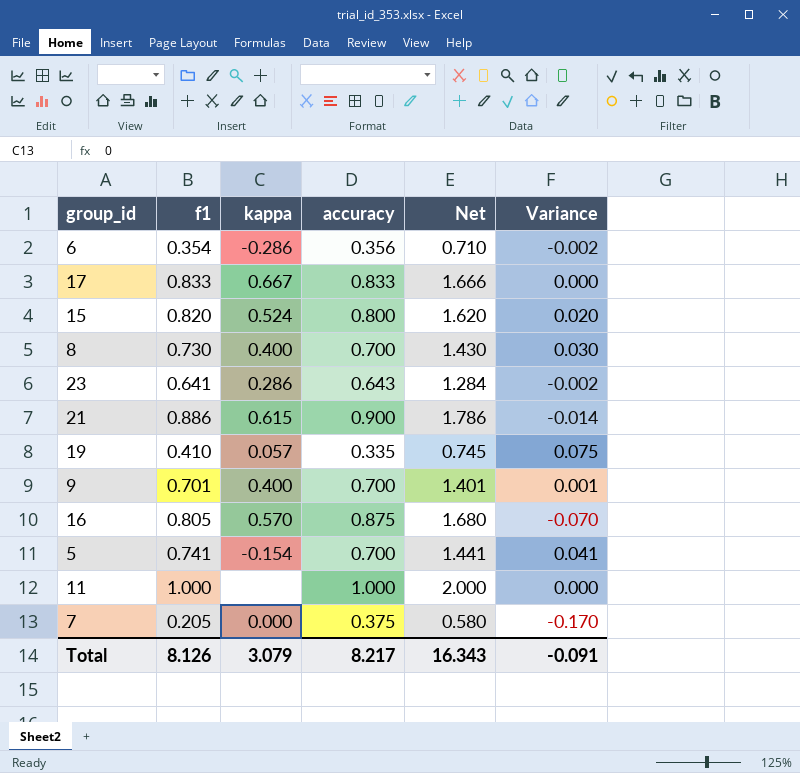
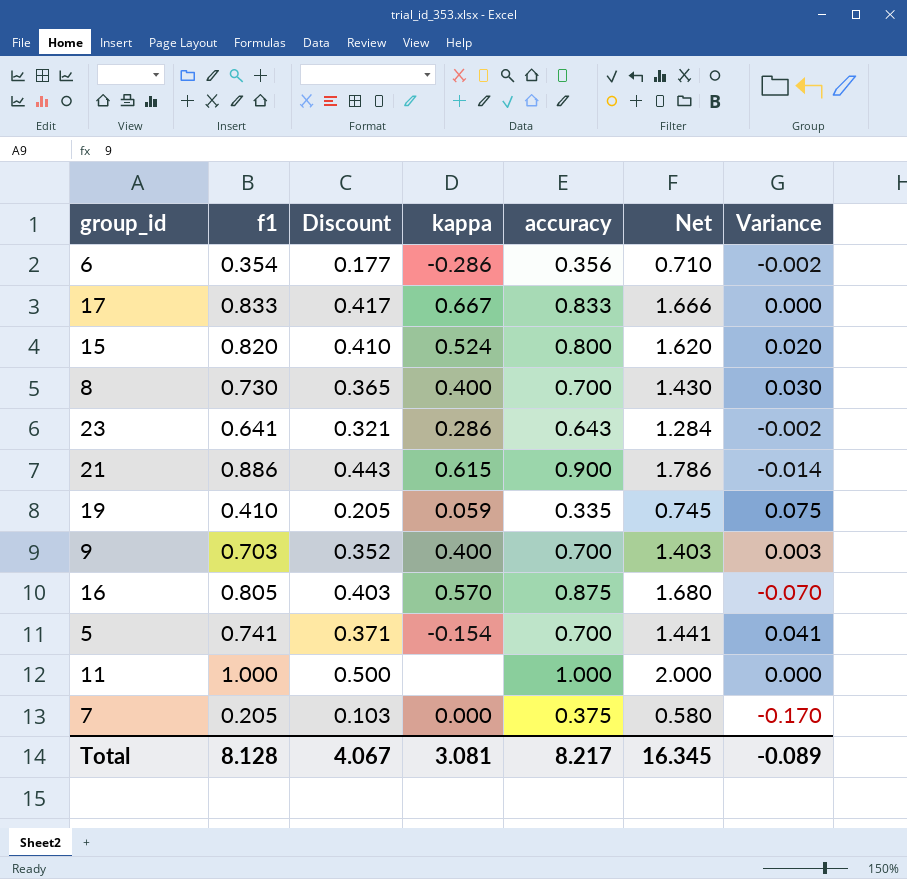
column Discount | formula: none -> [f1] * 0.5
19 | kappa: 0.057 -> 0.059
9 | f1: 0.701 -> 0.703
9 | Net: 1.401 -> 1.403
9 | Variance: 0.001 -> 0.003
Total | f1: 8.126 -> 8.128
Total | kappa: 3.079 -> 3.081
Total | Net: 16.343 -> 16.345
Total | Variance: -0.091 -> -0.089

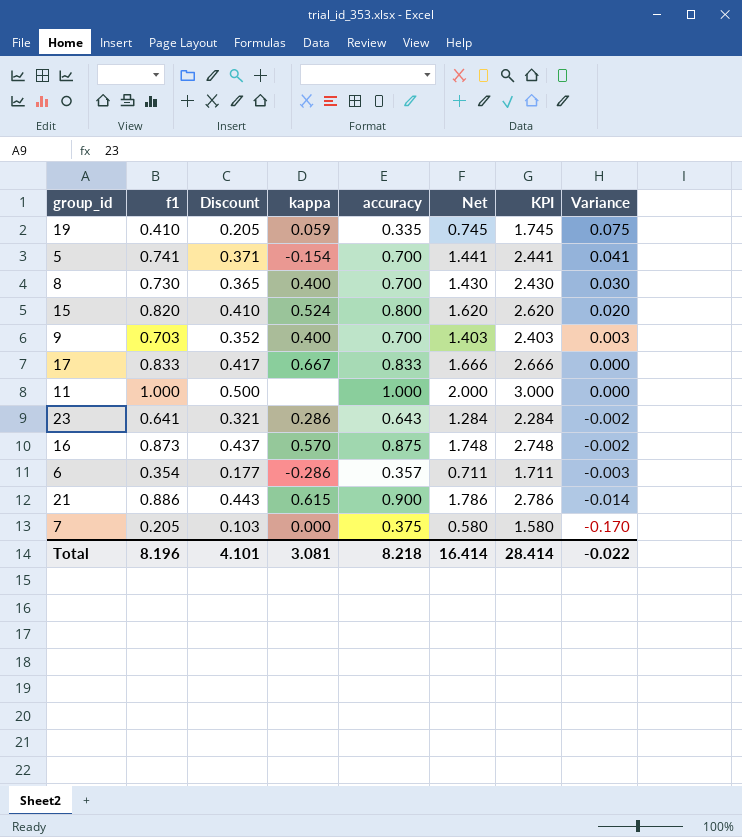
row order: none -> Variance descending
column KPI | formula: none -> [Net] + 1
16 | f1: 0.805 -> 0.873
16 | Discount: 0.403 -> 0.437
16 | Net: 1.680 -> 1.748
16 | Variance: -0.070 -> -0.002
6 | accuracy: 0.356 -> 0.357
6 | Net: 0.710 -> 0.711
6 | Variance: -0.002 -> -0.003
Total | f1: 8.128 -> 8.196
Total | Discount: 4.067 -> 4.101
Total | accuracy: 8.217 -> 8.218
Total | Net: 16.345 -> 16.414
Total | Variance: -0.089 -> -0.022

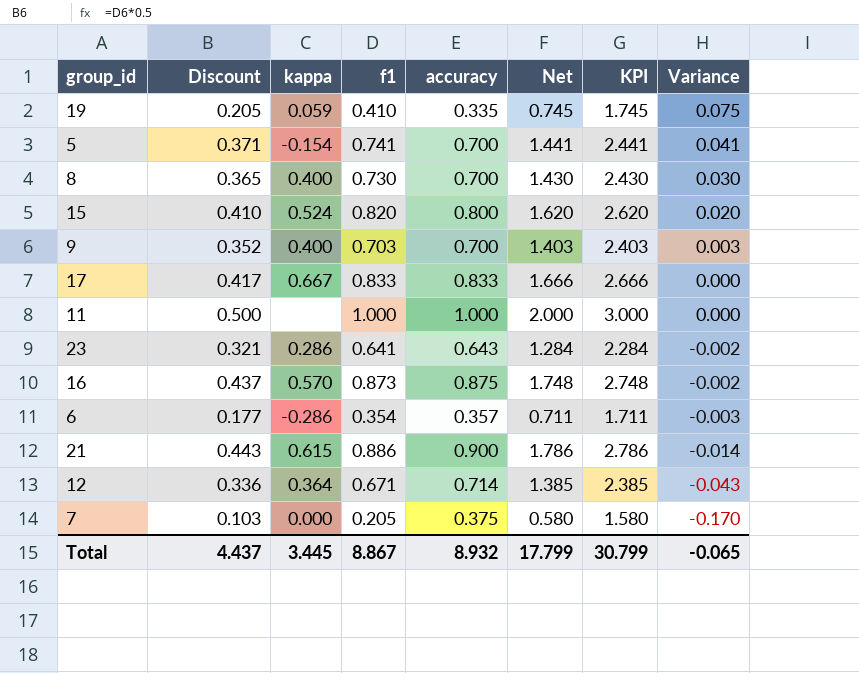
column f1 | position: 2 -> 4
row 12: none -> 0.336 | 0.364 | 0.671 | 0.714 | 1.385 | 2.385 | -0.043
Total | Discount: 4.101 -> 4.437
Total | kappa: 3.081 -> 3.445
Total | f1: 8.196 -> 8.867
Total | accuracy: 8.218 -> 8.932
Total | Net: 16.414 -> 17.799
Total | KPI: 28.414 -> 30.799
Total | Variance: -0.022 -> -0.065

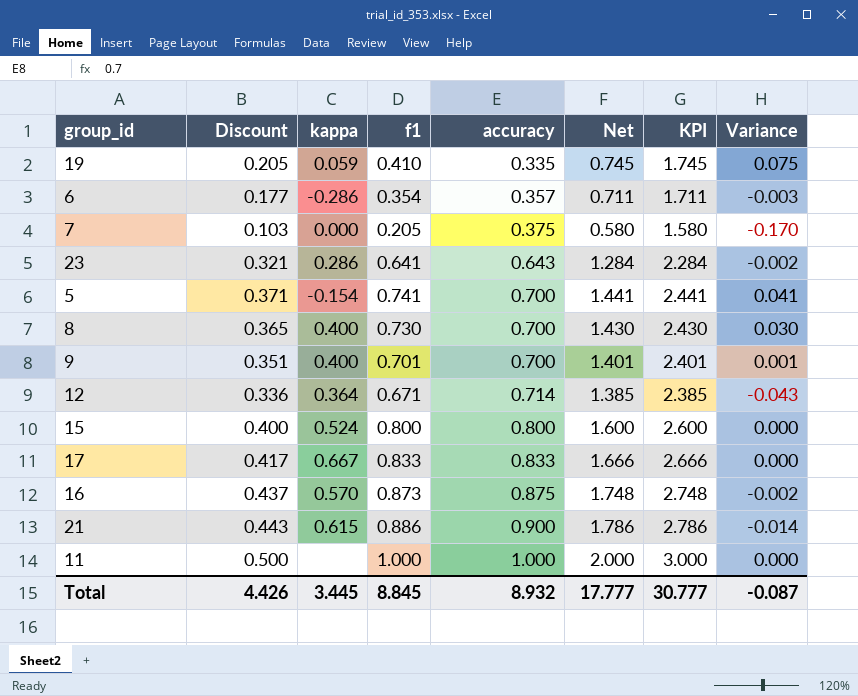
row order: Variance descending -> accuracy ascending
9 | Discount: 0.352 -> 0.351
9 | f1: 0.703 -> 0.701
9 | Net: 1.403 -> 1.401
9 | KPI: 2.403 -> 2.401
9 | Variance: 0.003 -> 0.001
15 | Discount: 0.410 -> 0.400
15 | f1: 0.820 -> 0.800
15 | Net: 1.620 -> 1.600
15 | KPI: 2.620 -> 2.600
15 | Variance: 0.020 -> 0.000
Total | Discount: 4.437 -> 4.426
Total | f1: 8.867 -> 8.845
Total | Net: 17.799 -> 17.777
Total | KPI: 30.799 -> 30.777
Total | Variance: -0.065 -> -0.087

